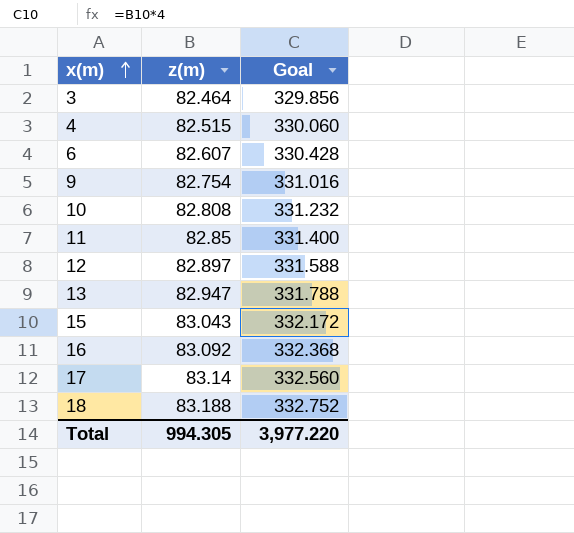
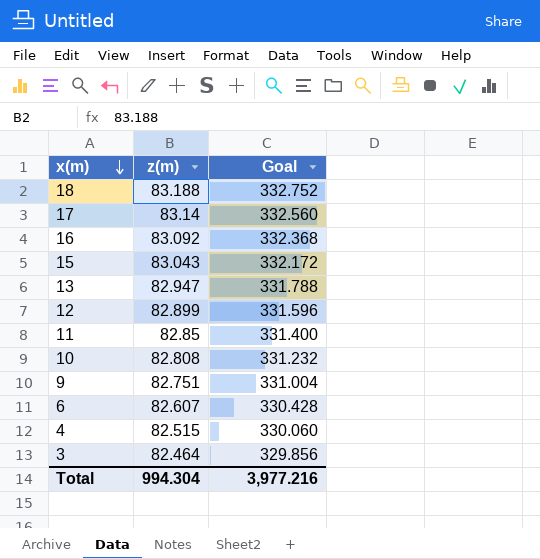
row order: x(m) ascending -> x(m) descending
12 | z(m): 82.897 -> 82.899
12 | Goal: 331.588 -> 331.596
9 | z(m): 82.754 -> 82.751
9 | Goal: 331.016 -> 331.004
Total | z(m): 994.305 -> 994.304
Total | Goal: 3,977.220 -> 3,977.216

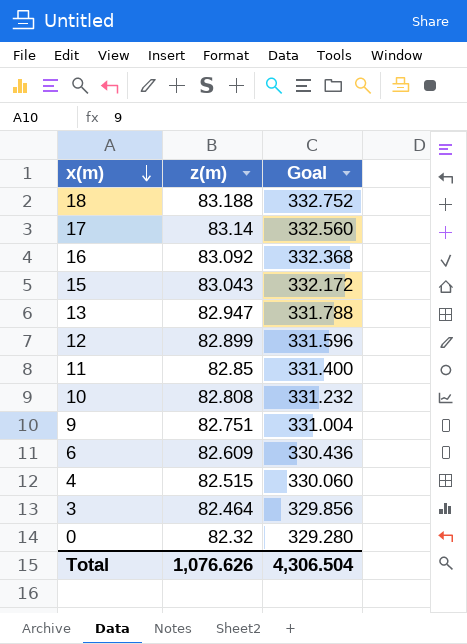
6 | z(m): 82.607 -> 82.609
6 | Goal: 330.428 -> 330.436
row 0: none -> 82.32 | 329.280
Total | z(m): 994.304 -> 1,076.626
Total | Goal: 3,977.216 -> 4,306.504

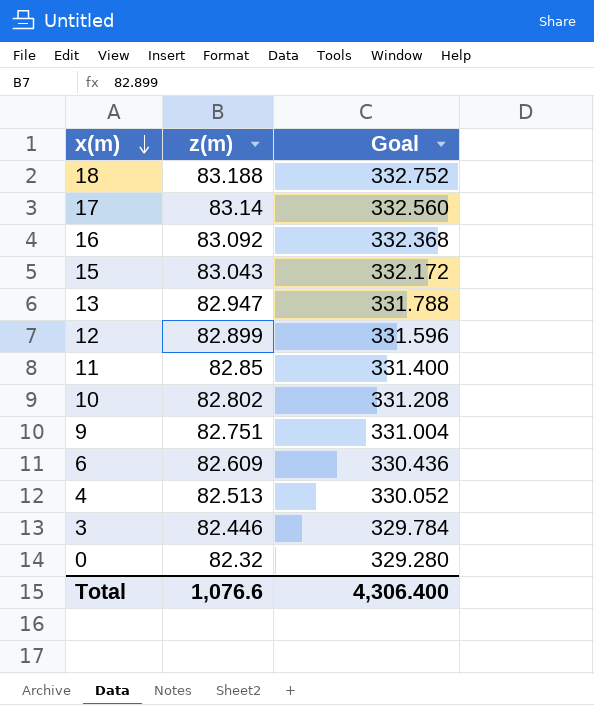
10 | z(m): 82.808 -> 82.802
10 | Goal: 331.232 -> 331.208
4 | z(m): 82.515 -> 82.513
4 | Goal: 330.060 -> 330.052
3 | z(m): 82.464 -> 82.446
3 | Goal: 329.856 -> 329.784
Total | z(m): 1,076.626 -> 1,076.6
Total | Goal: 4,306.504 -> 4,306.400

